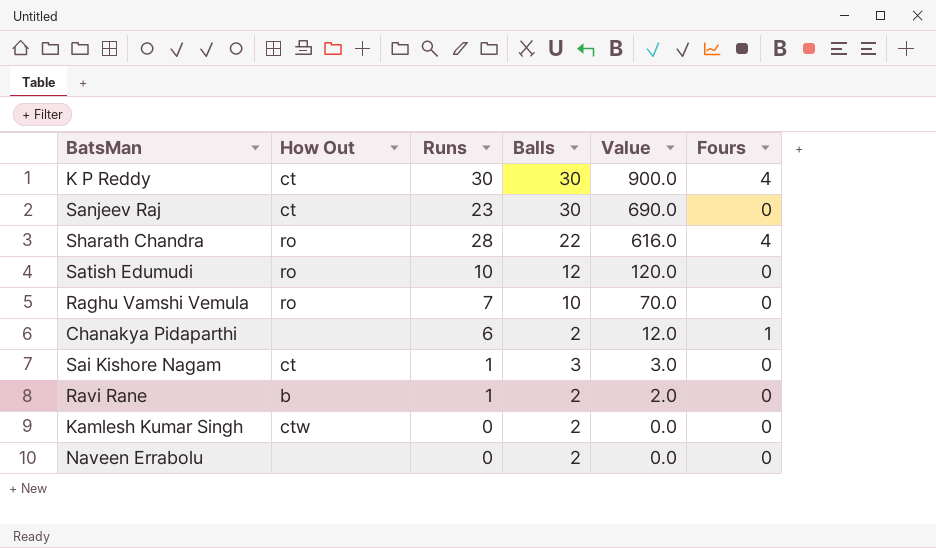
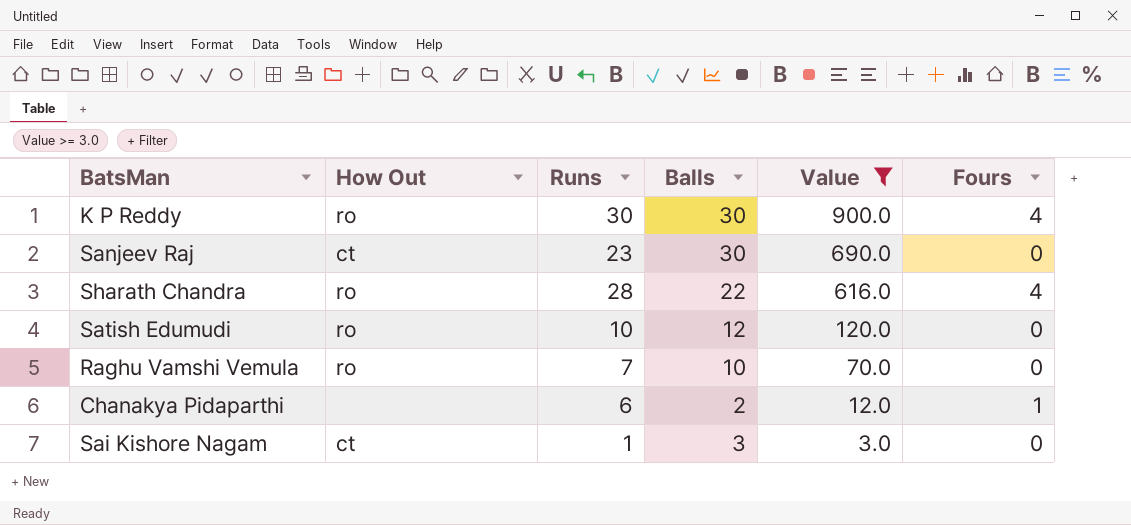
filter: none -> Value >= 3.0
K P Reddy | How Out: ct -> ro

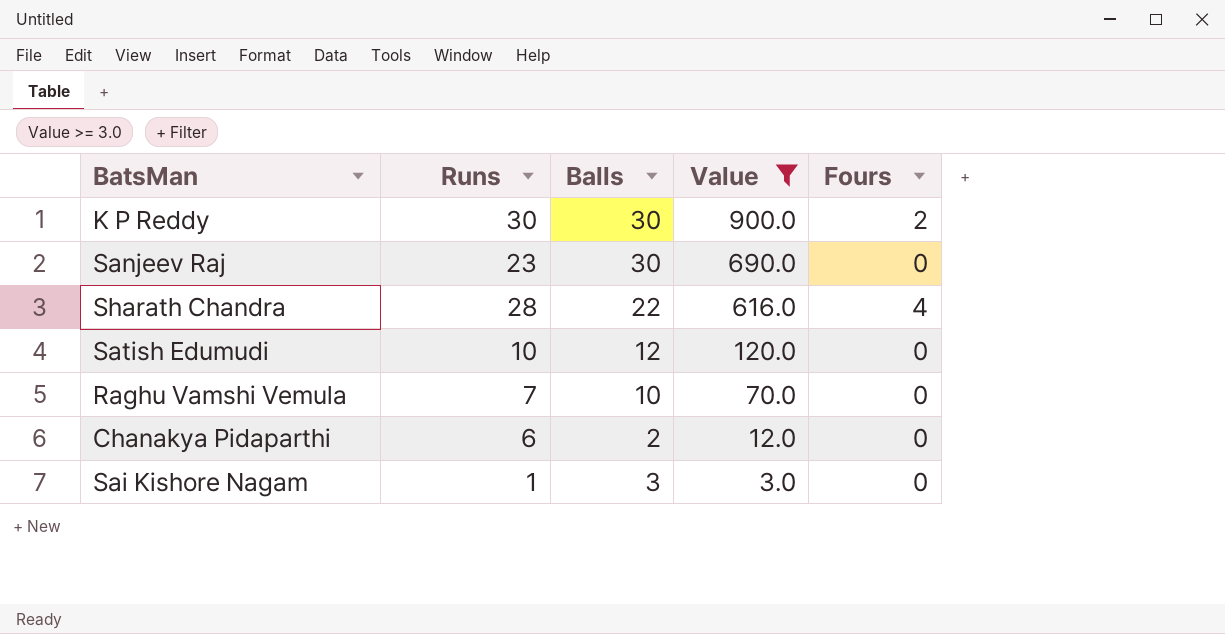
column How Out | position: 2 -> none
K P Reddy | Fours: 4 -> 2
Chanakya Pidaparthi | Fours: 1 -> 0

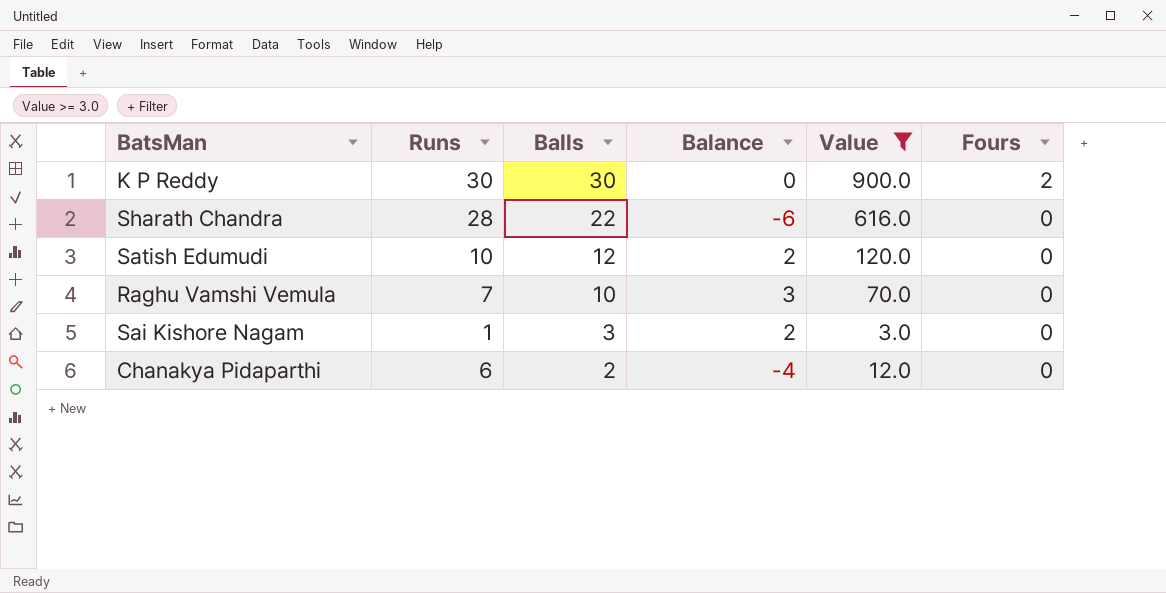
row order: Value descending -> Balls descending
column Balance | formula: none -> [Balls] - [Runs]
row Sanjeev Raj: 23 | 30 | 690.0 | 0 -> none
Sharath Chandra | Fours: 4 -> 0

